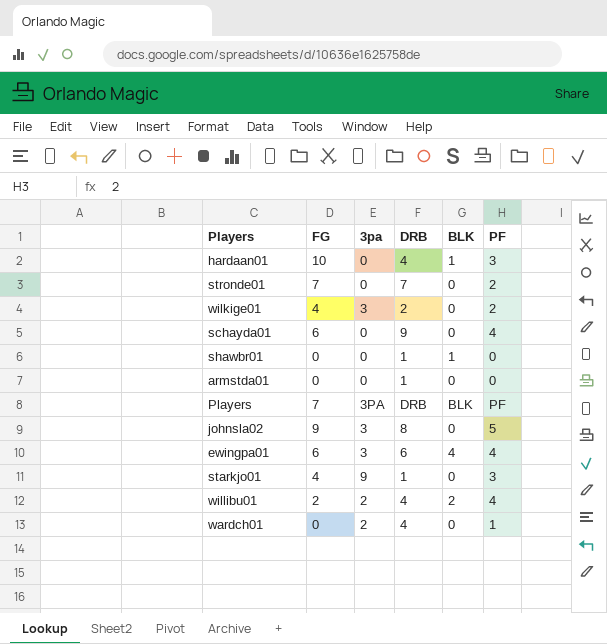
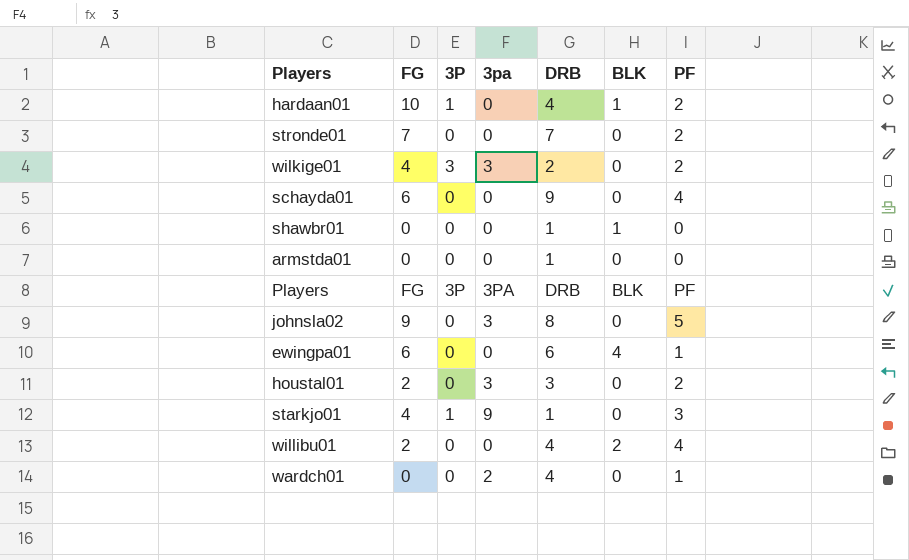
column 3P | position: none -> 3
hardaan01 | PF: 3 -> 2
Players | FG: 7 -> FG
ewingpa01 | 3pa: 3 -> 0
ewingpa01 | PF: 4 -> 1
row houstal01: none -> 2 | 0 | 3 | 3 | 0 | 2
willibu01 | 3pa: 2 -> 0

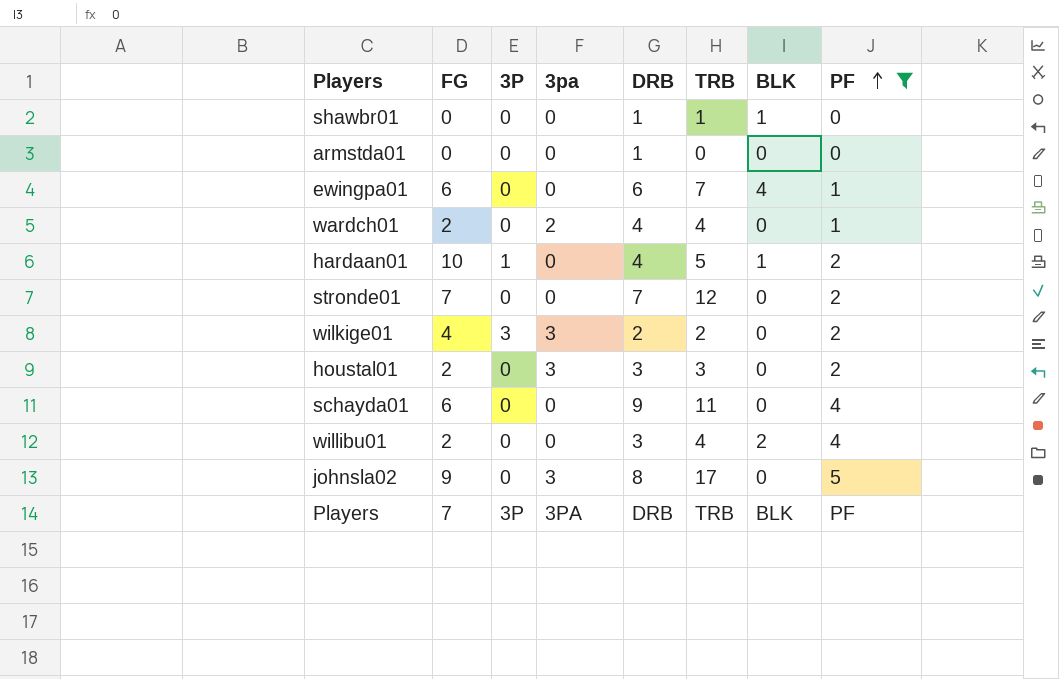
filter: none -> PF != 3
row order: none -> PF ascending
column TRB | position: none -> 6
wardch01 | FG: 0 -> 2
willibu01 | DRB: 4 -> 3
Players | FG: FG -> 7

